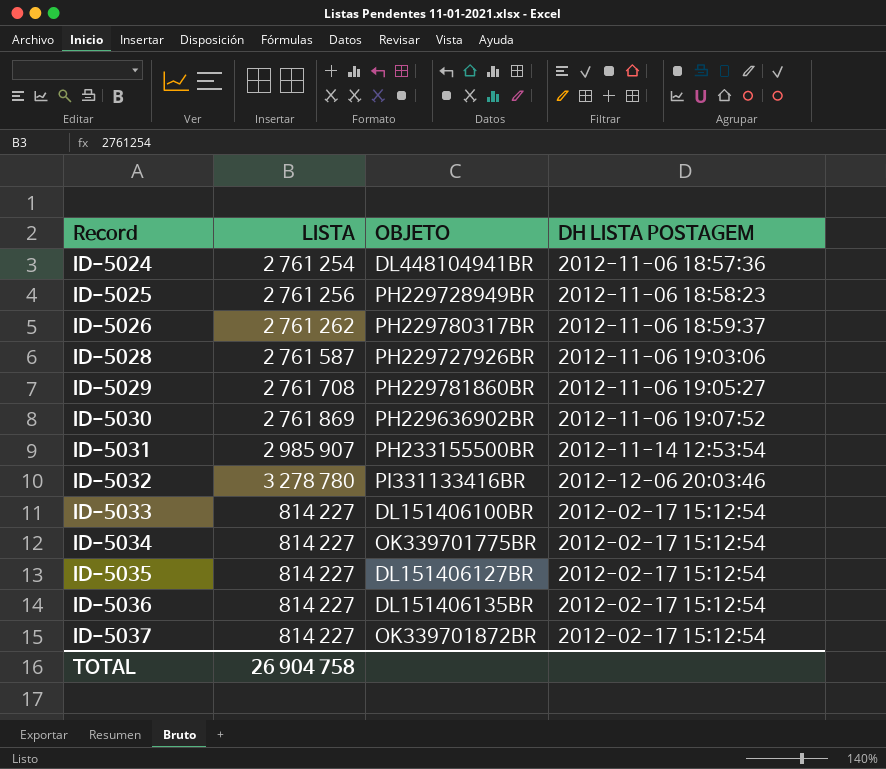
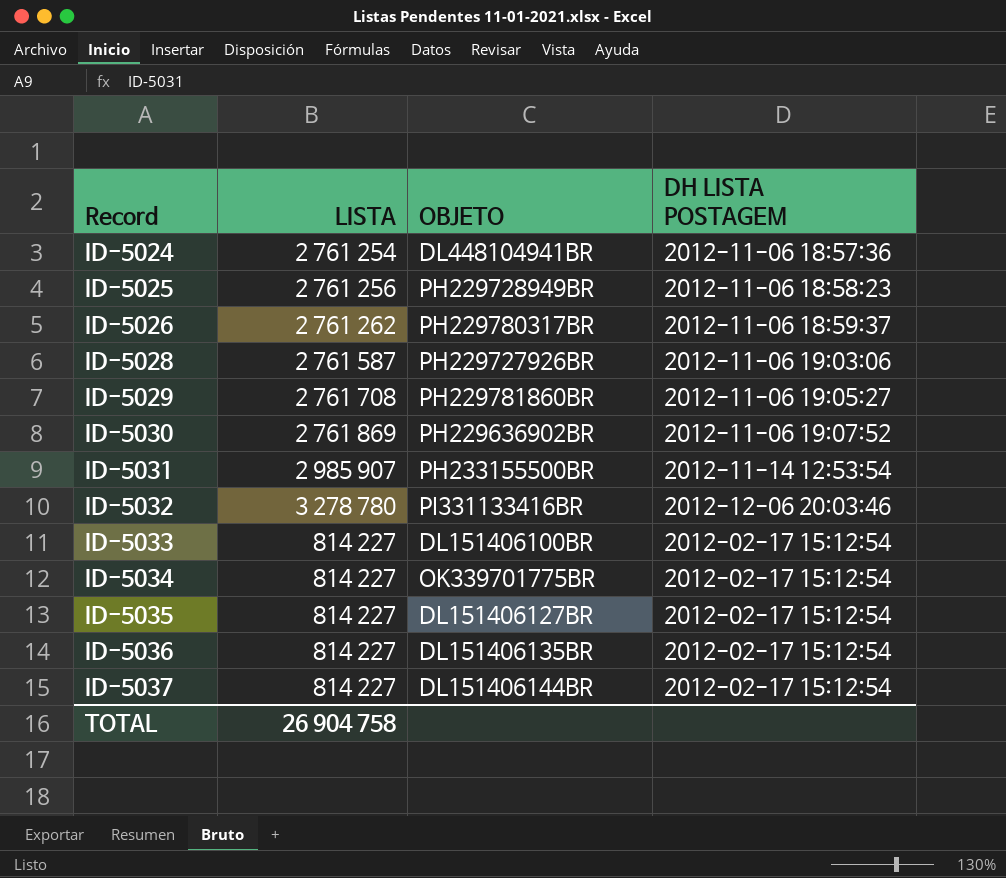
ID-5037 | OBJETO: OK339701872BR -> DL151406144BR

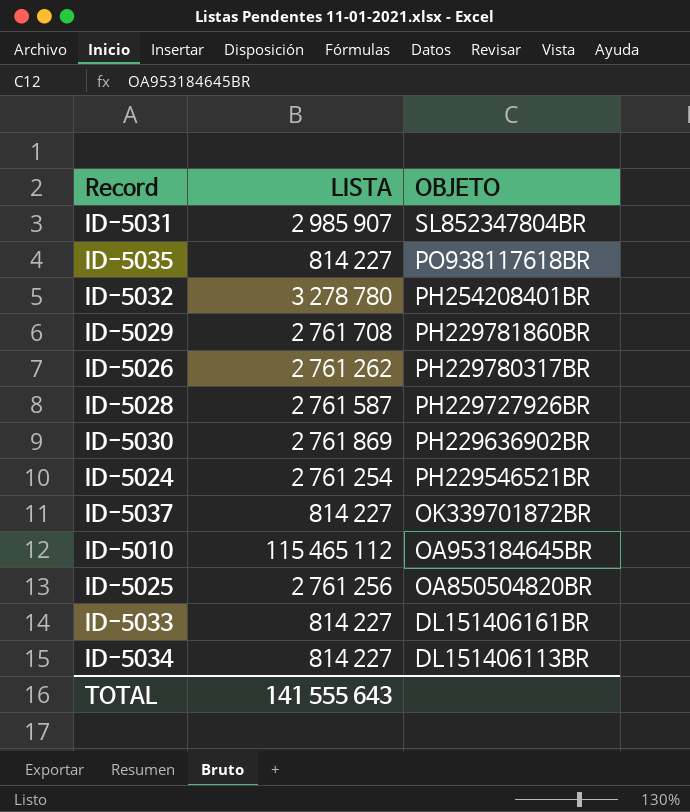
row order: Record ascending -> OBJETO descending
column DH LISTA POSTAGEM | position: 4 -> none
row ID-5036: 814 227 | DL151406135BR | 2012-02-17 15:12:54 -> none
ID-5031 | OBJETO: PH233155500BR -> SL852347804BR
ID-5035 | OBJETO: DL151406127BR -> PO938117618BR
ID-5032 | OBJETO: PI331133416BR -> PH254208401BR
ID-5024 | OBJETO: DL448104941BR -> PH229546521BR
ID-5037 | OBJETO: DL151406144BR -> OK339701872BR
row ID-5010: none -> 115 465 112 | OA953184645BR
ID-5025 | OBJETO: PH229728949BR -> OA850504820BR
ID-5033 | OBJETO: DL151406100BR -> DL151406161BR
ID-5034 | OBJETO: OK339701775BR -> DL151406113BR
TOTAL | LISTA: 26 904 758 -> 141 555 643

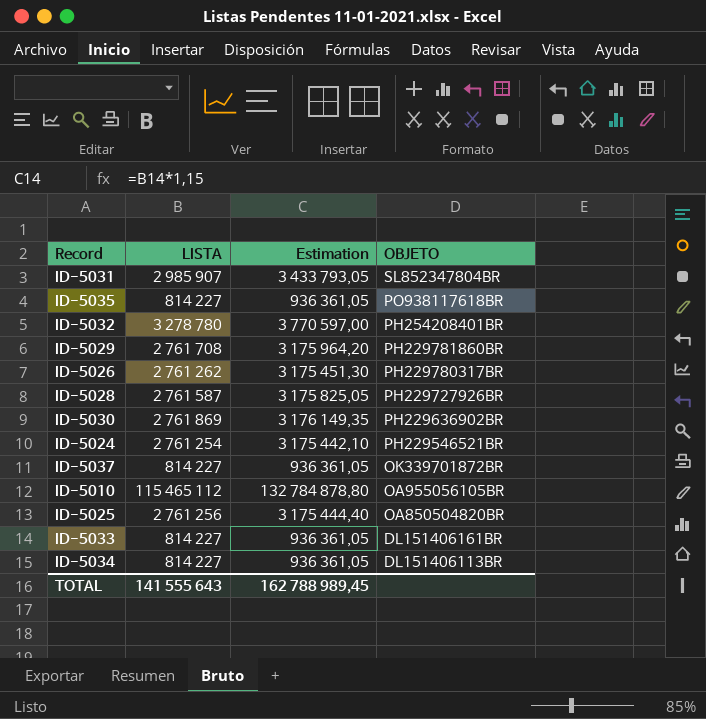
column Estimation | formula: none -> [LISTA] * 1,15
ID-5010 | OBJETO: OA953184645BR -> OA955056105BR

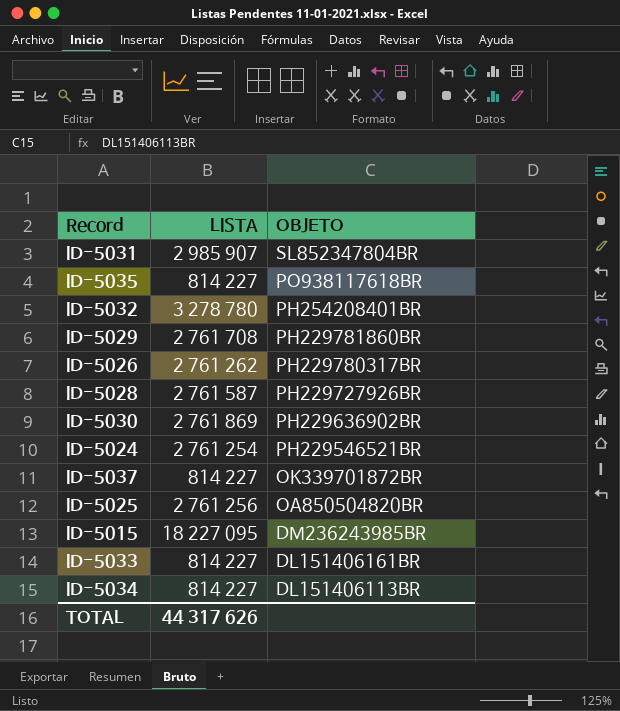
column Estimation | formula: [LISTA] * 1,15 -> none
row ID-5010: 115 465 112 | 132 784 878,80 | OA955056105BR -> none
row ID-5015: none -> 18 227 095 | DM236243985BR
TOTAL | LISTA: 141 555 643 -> 44 317 626

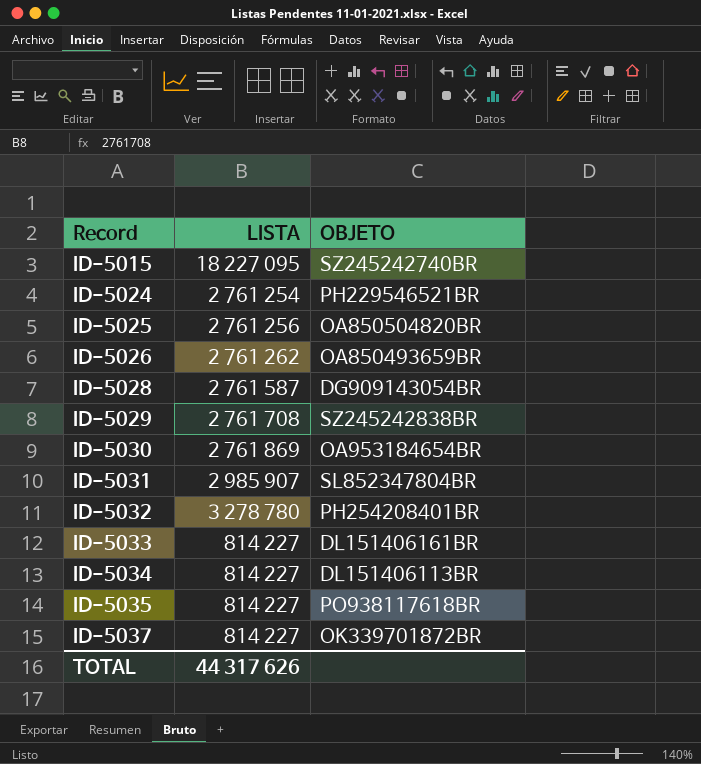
row order: OBJETO descending -> Record ascending
ID-5015 | OBJETO: DM236243985BR -> SZ245242740BR
ID-5026 | OBJETO: PH229780317BR -> OA850493659BR
ID-5028 | OBJETO: PH229727926BR -> DG909143054BR
ID-5029 | OBJETO: PH229781860BR -> SZ245242838BR
ID-5030 | OBJETO: PH229636902BR -> OA953184654BR

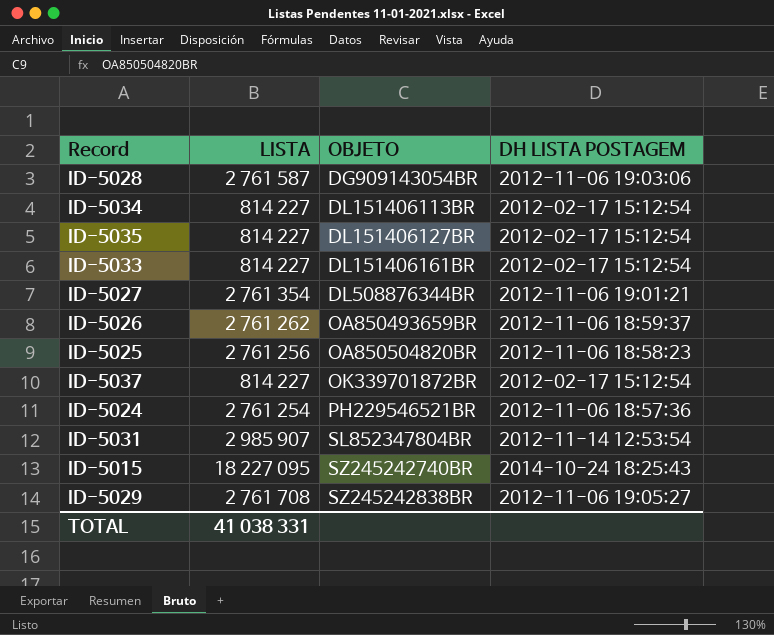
row order: Record ascending -> OBJETO ascending
column DH LISTA POSTAGEM | position: none -> 4
row ID-5030: 2 761 869 | OA953184654BR -> none
row ID-5032: 3 278 780 | PH254208401BR -> none
ID-5035 | OBJETO: PO938117618BR -> DL151406127BR
row ID-5027: none -> 2 761 354 | DL508876344BR | 2012-11-06 19:01:21
TOTAL | LISTA: 44 317 626 -> 41 038 331

